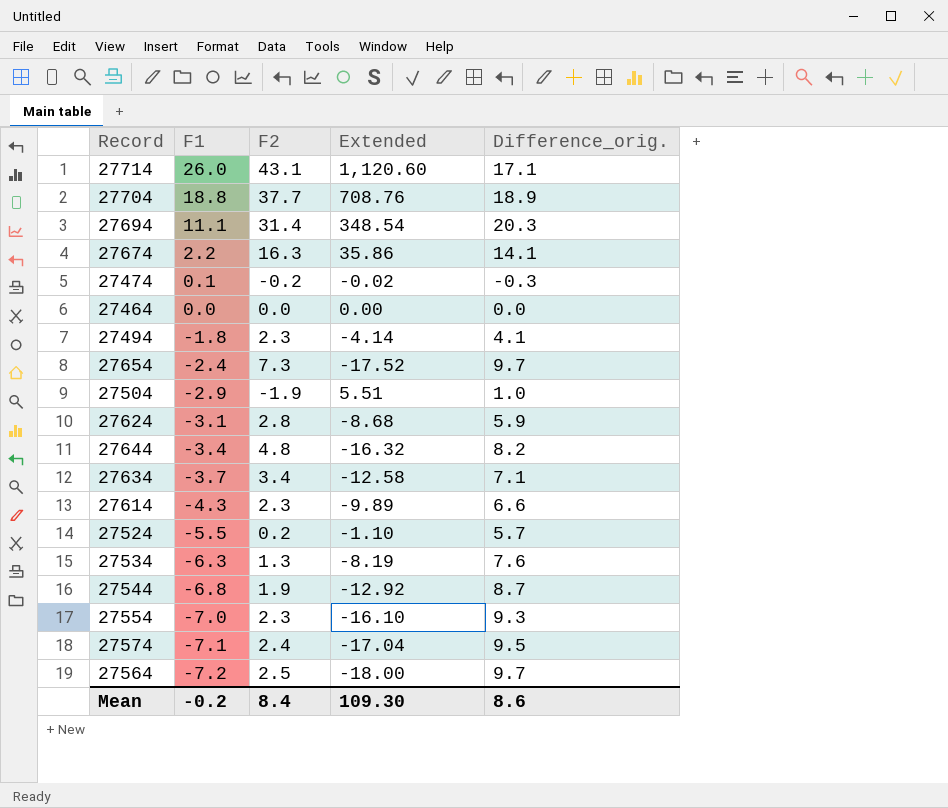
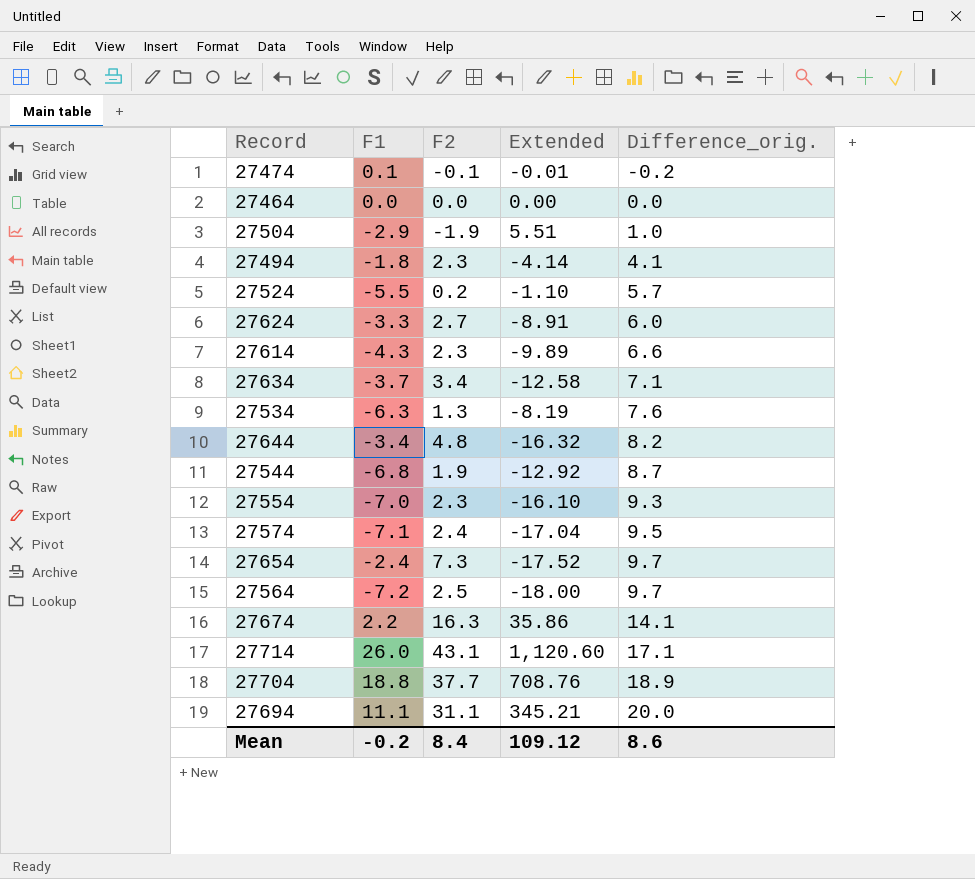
row order: F1 descending -> Difference_orig. ascending
27474 | F2: -0.2 -> -0.1
27474 | Extended: -0.02 -> -0.01
27474 | Difference_orig.: -0.3 -> -0.2
27624 | F1: -3.1 -> -3.3
27624 | F2: 2.8 -> 2.7
27624 | Extended: -8.68 -> -8.91
27624 | Difference_orig.: 5.9 -> 6.0
27694 | F2: 31.4 -> 31.1
27694 | Extended: 348.54 -> 345.21
27694 | Difference_orig.: 20.3 -> 20.0
Mean | Extended: 109.30 -> 109.12

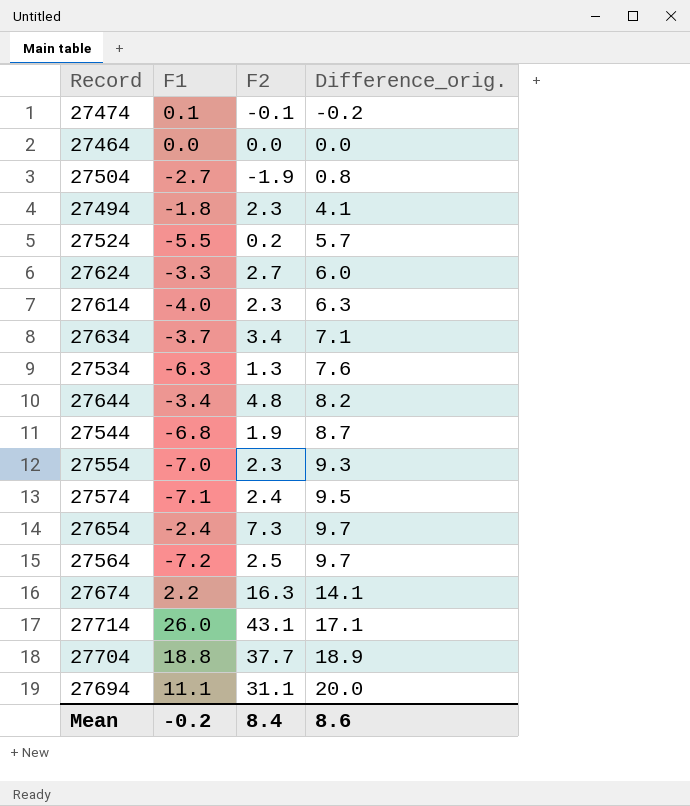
column Extended | formula: [F1] * [F2] -> none
27504 | F1: -2.9 -> -2.7
27504 | Difference_orig.: 1.0 -> 0.8
27614 | F1: -4.3 -> -4.0
27614 | Difference_orig.: 6.6 -> 6.3

